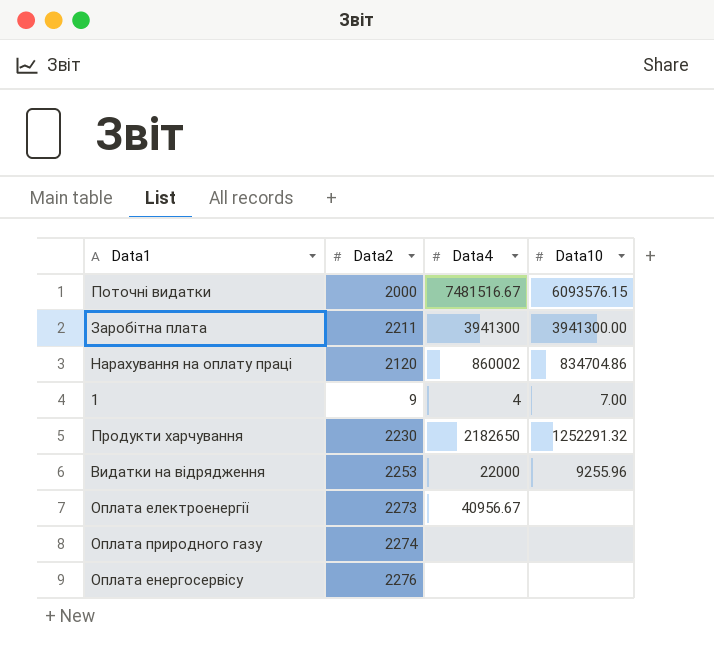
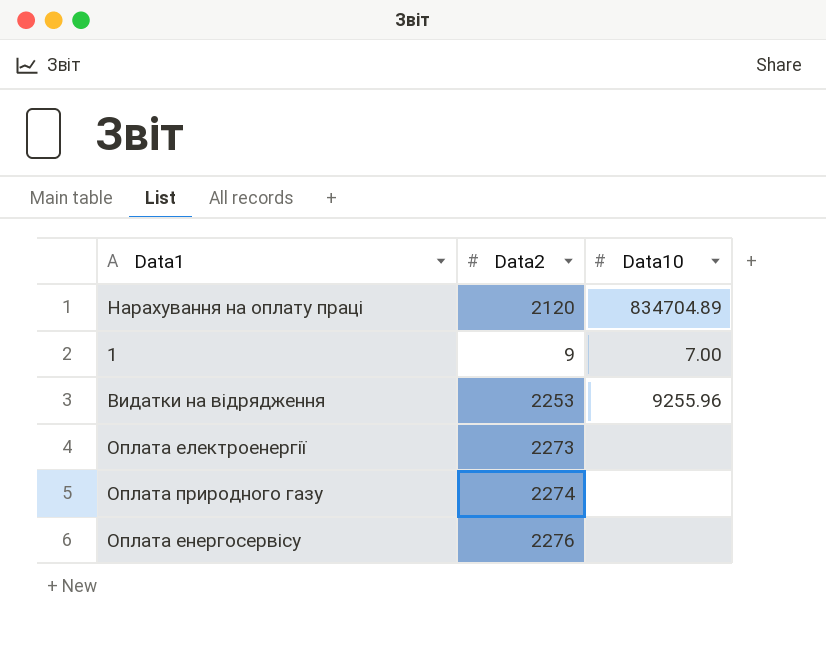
column Data4 | position: 3 -> none
row Поточні видатки: 2000 | 7481516.67 | 6093576.15 -> none
row Заробітна плата: 2211 | 3941300 | 3941300.00 -> none
row Продукти харчування: 2230 | 2182650 | 1252291.32 -> none
Нарахування на оплату праці | Data10: 834704.86 -> 834704.89

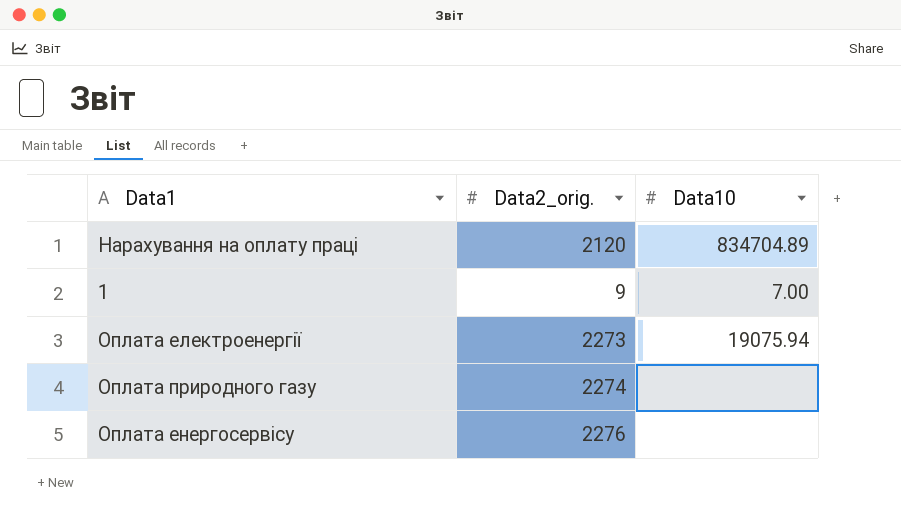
column name: Data2 -> Data2_orig.
row Видатки на відрядження: 2253 | 9255.96 -> none
Оплата електроенергії | Data10: none -> 19075.94

